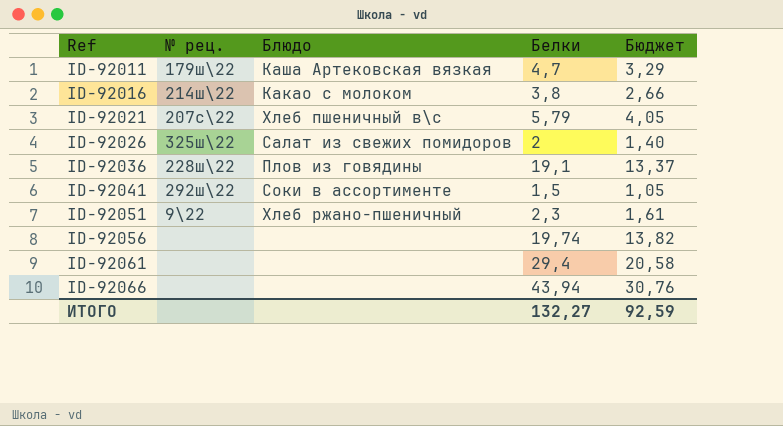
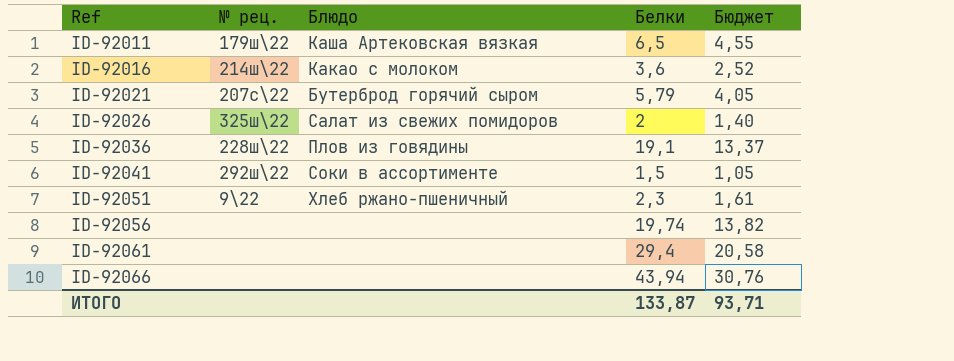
ID-92011 | Белки: 4,7 -> 6,5
ID-92011 | Бюджет: 3,29 -> 4,55
ID-92016 | Белки: 3,8 -> 3,6
ID-92016 | Бюджет: 2,66 -> 2,52
ID-92021 | Блюдо: Хлеб пшеничный в\с -> Бутерброд горячий сыром
ИТОГО | Белки: 132,27 -> 133,87
ИТОГО | Бюджет: 92,59 -> 93,71

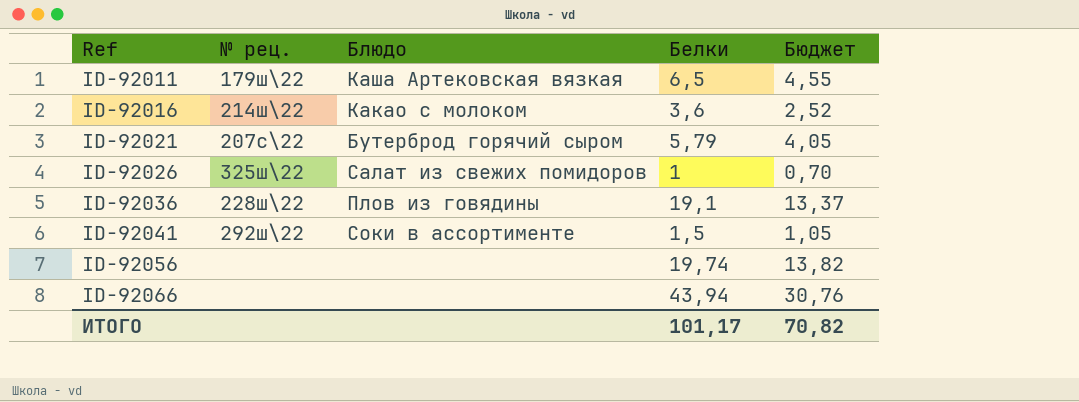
row ID-92051: 9\22 | Хлеб ржано-пшеничный | 2,3 | 1,61 -> none
row ID-92061: none | none | 29,4 | 20,58 -> none
ID-92026 | Белки: 2 -> 1
ID-92026 | Бюджет: 1,40 -> 0,70
ИТОГО | Белки: 133,87 -> 101,17
ИТОГО | Бюджет: 93,71 -> 70,82

